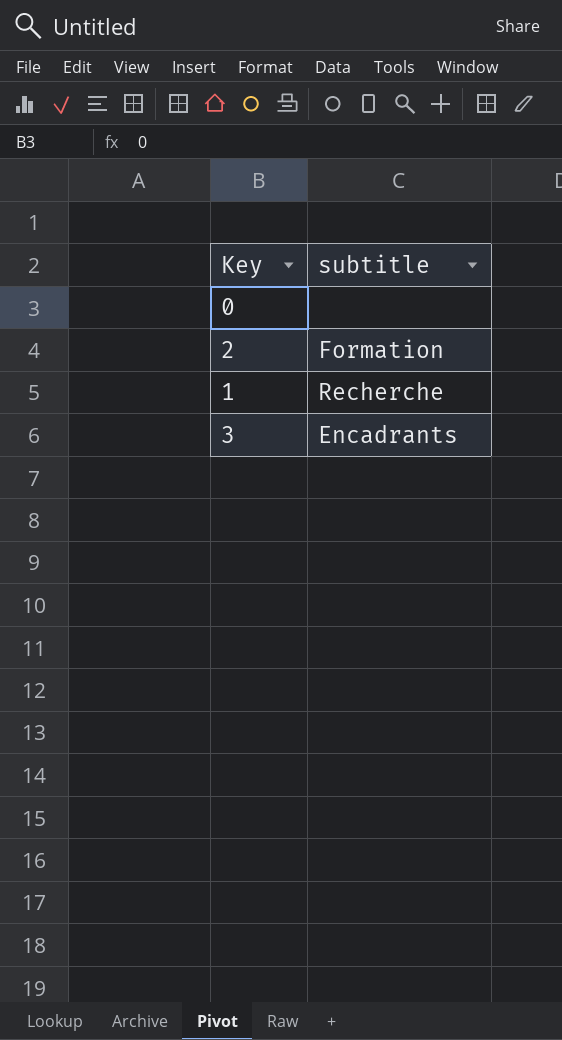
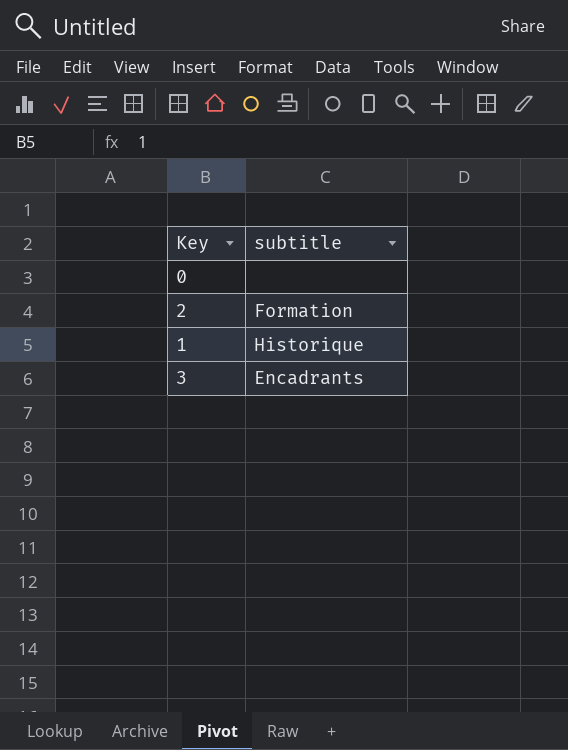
1 | subtitle: Recherche -> Historique

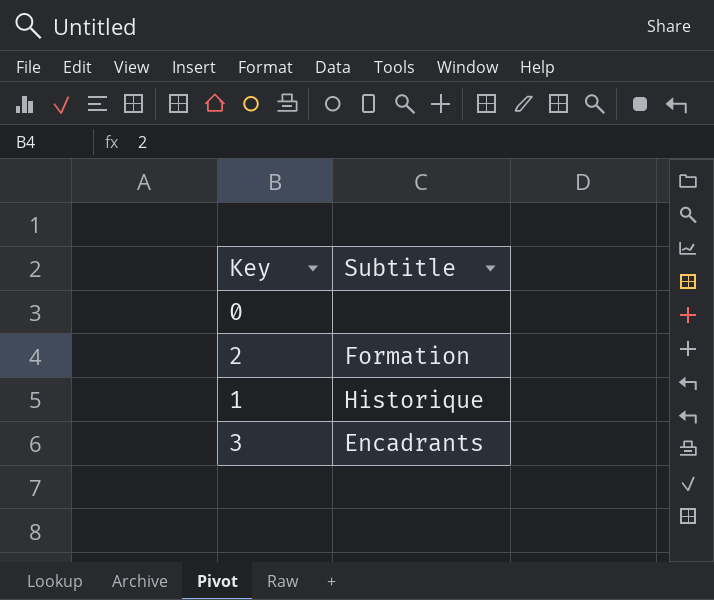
column name: subtitle -> Subtitle

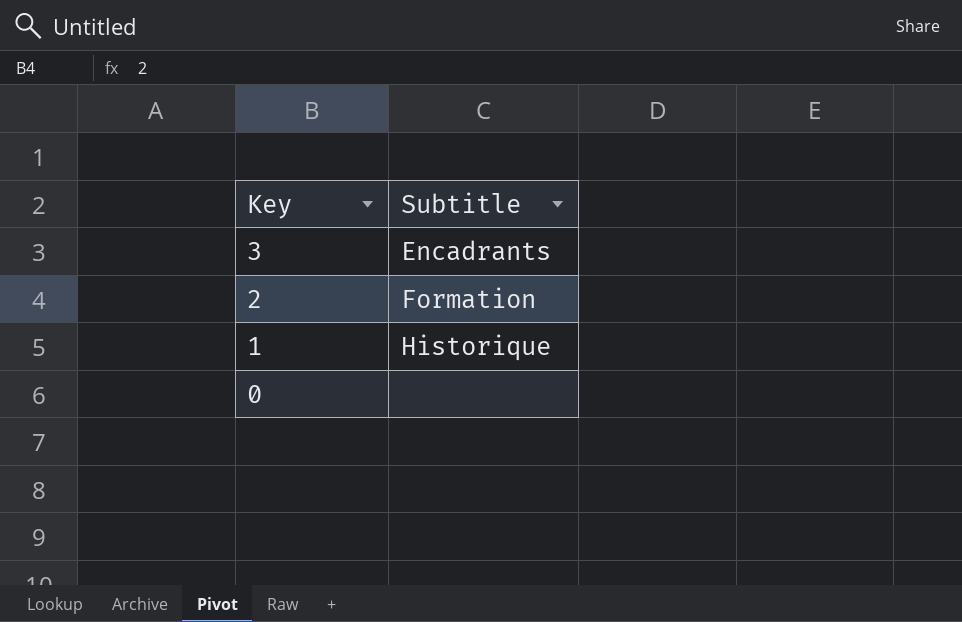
row order: none -> Key descending

